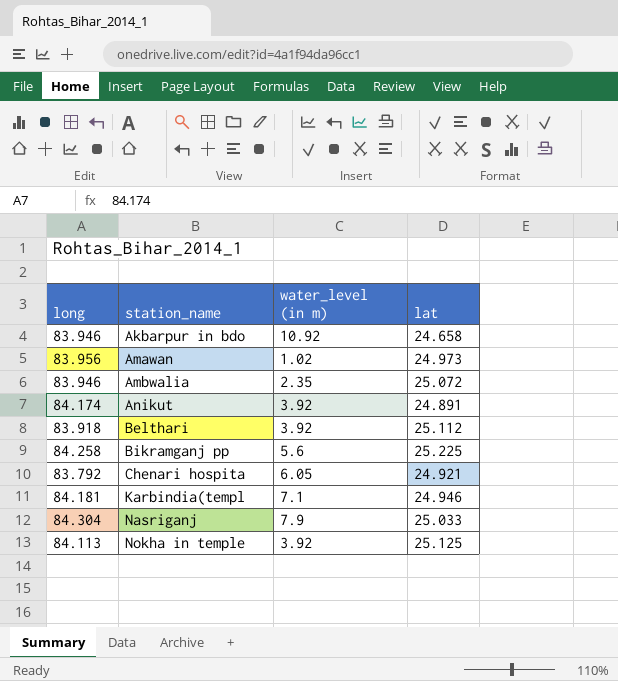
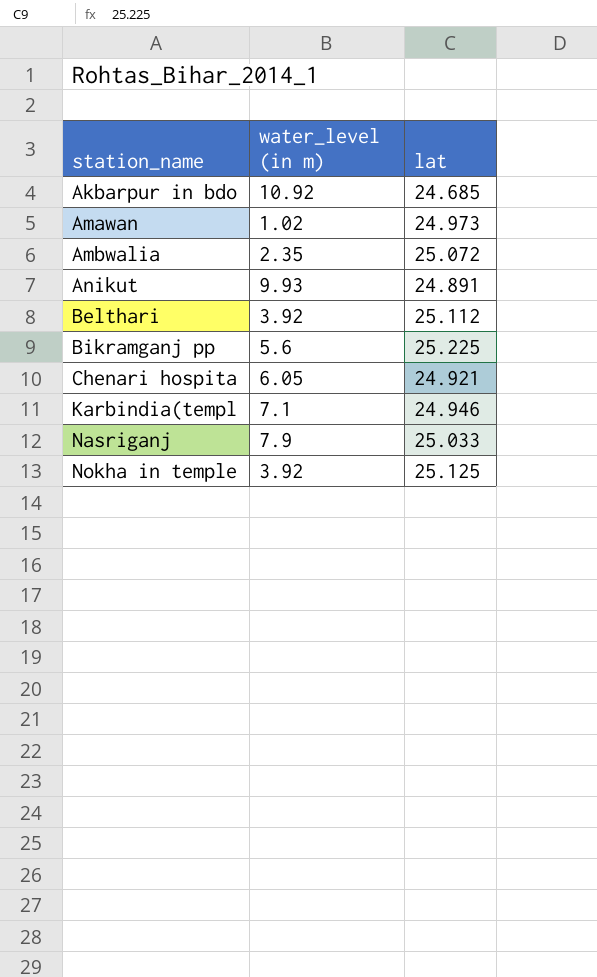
column long | position: 1 -> none
Akbarpur in bdo | lat: 24.658 -> 24.685
Anikut | water_level (in m): 3.92 -> 9.93

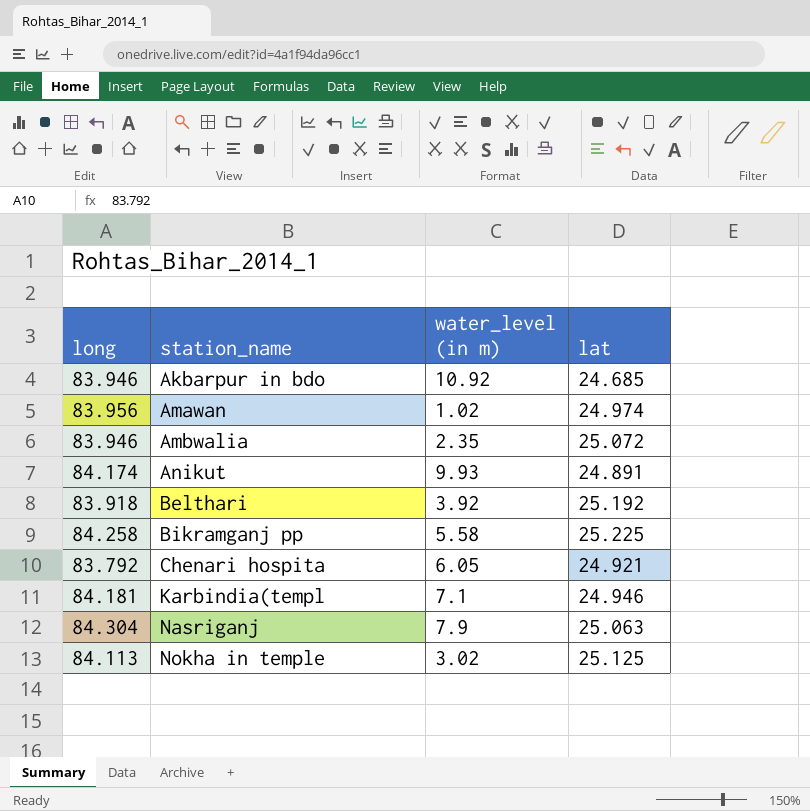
column long | position: none -> 1
Amawan | lat: 24.973 -> 24.974
Belthari | lat: 25.112 -> 25.192
Bikramganj pp | water_level (in m): 5.6 -> 5.58
Nasriganj | lat: 25.033 -> 25.063
Nokha in temple | water_level (in m): 3.92 -> 3.02

